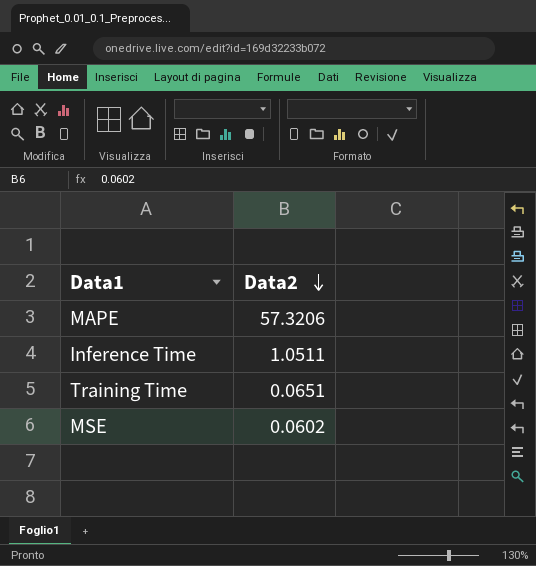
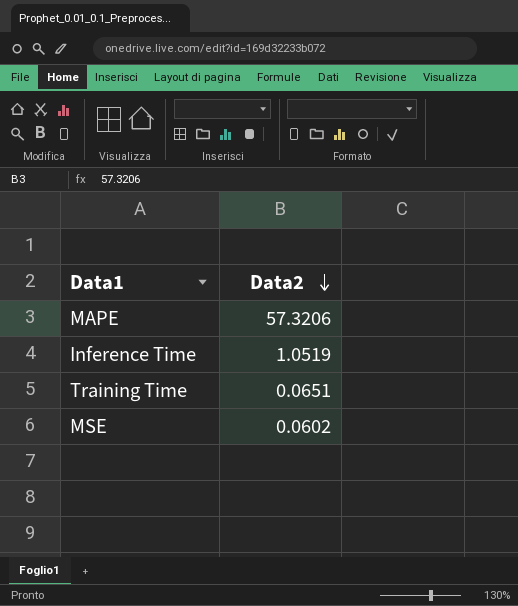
Inference Time | Data2: 1.0511 -> 1.0519

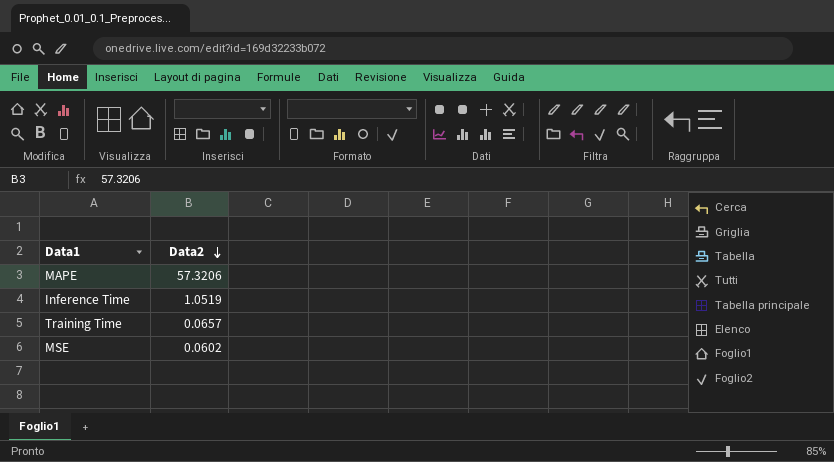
Training Time | Data2: 0.0651 -> 0.0657

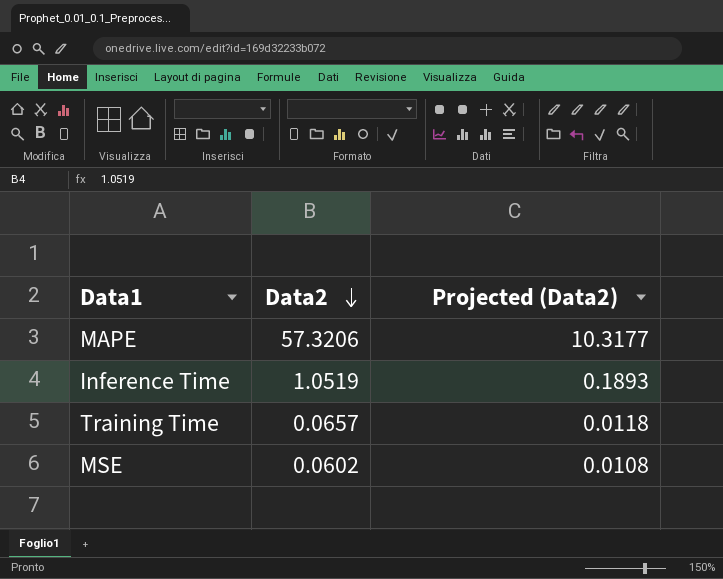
column Projected (Data2) | formula: none -> [Data2] * 0.18

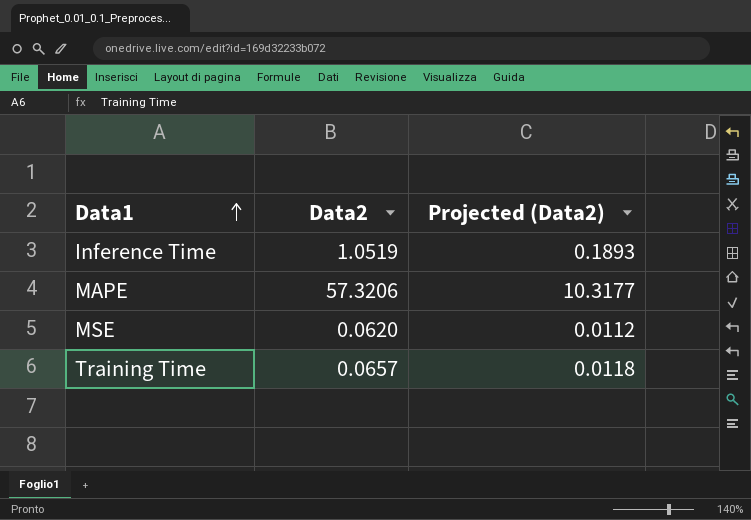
row order: Data2 descending -> Data1 ascending
MSE | Data2: 0.0602 -> 0.0620
MSE | Projected (Data2): 0.0108 -> 0.0112

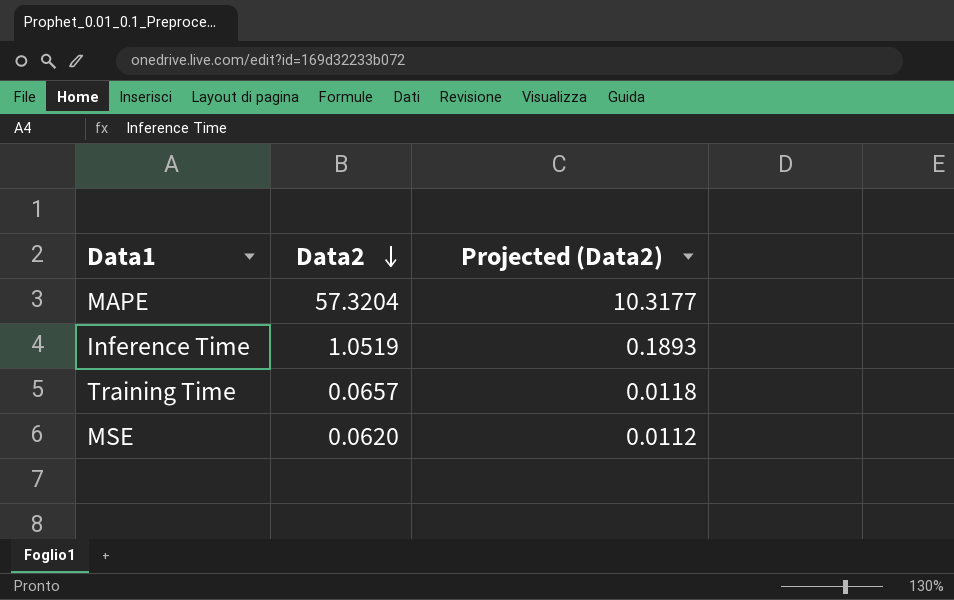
row order: Data1 ascending -> Data2 descending
MAPE | Data2: 57.3206 -> 57.3204

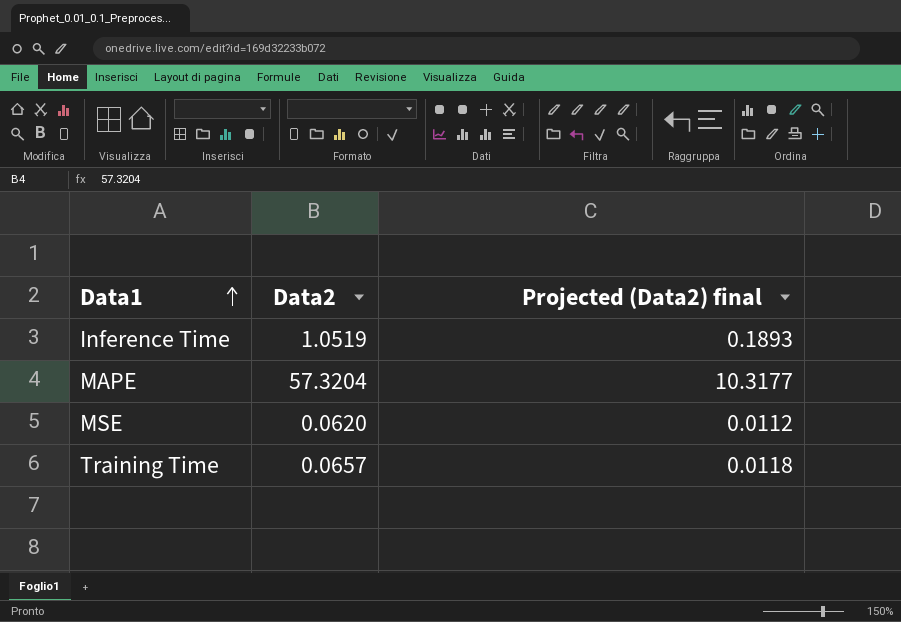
row order: Data2 descending -> Data1 ascending
column name: Projected (Data2) -> Projected (Data2) final

